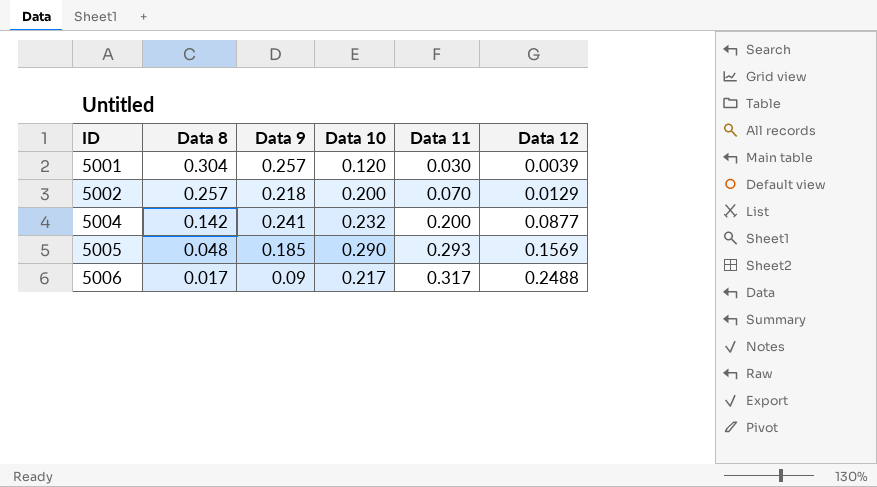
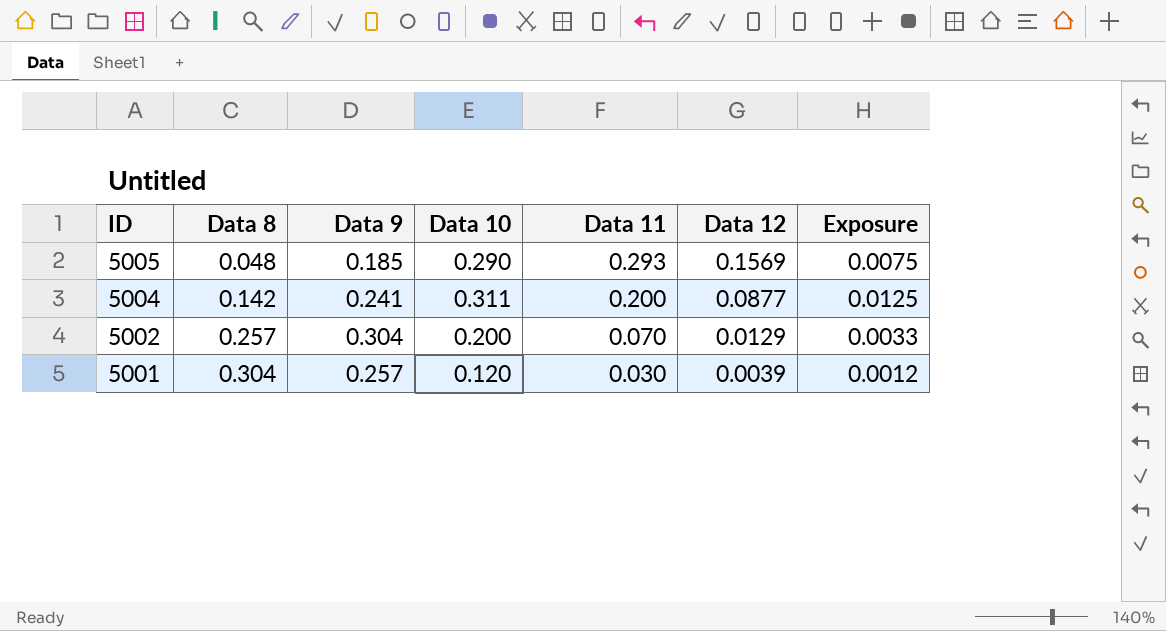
row order: ID ascending -> ID descending
column Exposure | formula: none -> [Data 8] * [Data 12]
row 5006: 0.017 | 0.09 | 0.217 | 0.317 | 0.2488 -> none
5004 | Data 10: 0.232 -> 0.311
5002 | Data 9: 0.218 -> 0.304

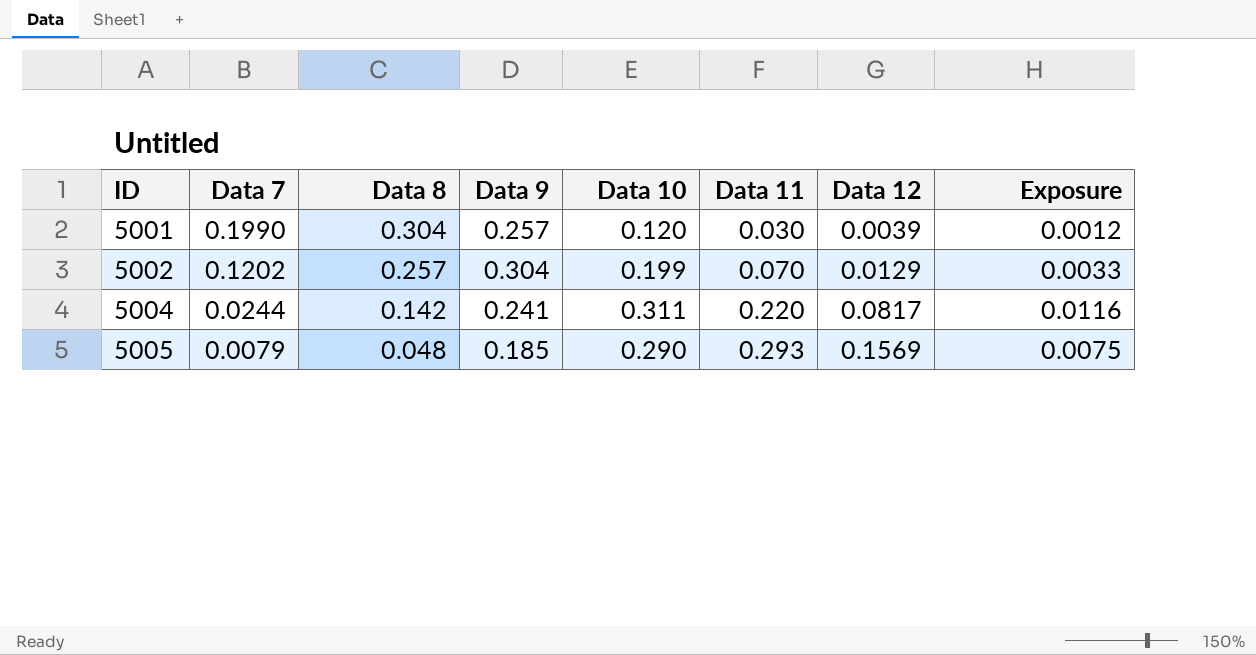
row order: ID descending -> ID ascending
column Data 7 | position: none -> 2
5002 | Data 10: 0.200 -> 0.199
5004 | Data 11: 0.200 -> 0.220
5004 | Data 12: 0.0877 -> 0.0817
5004 | Exposure: 0.0125 -> 0.0116

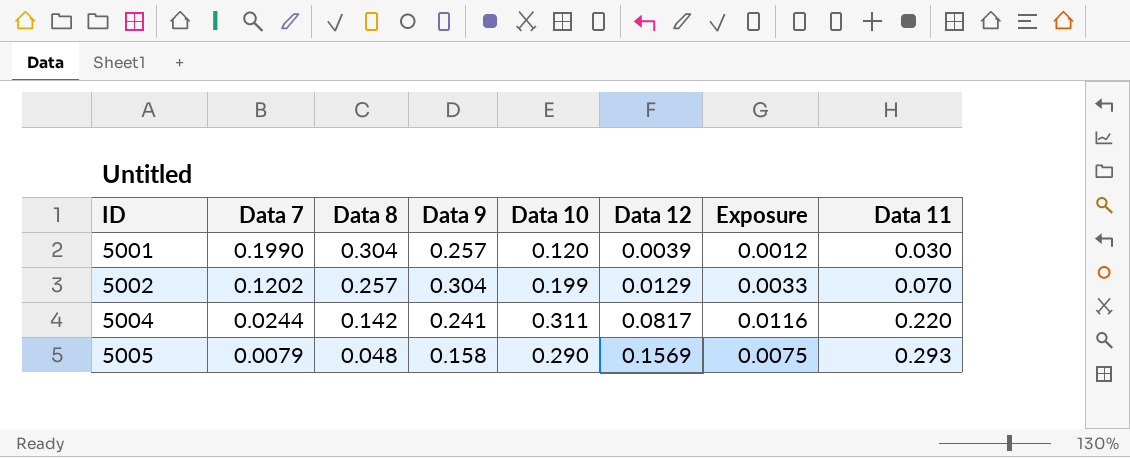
column Data 11 | position: 6 -> 8
5005 | Data 9: 0.185 -> 0.158

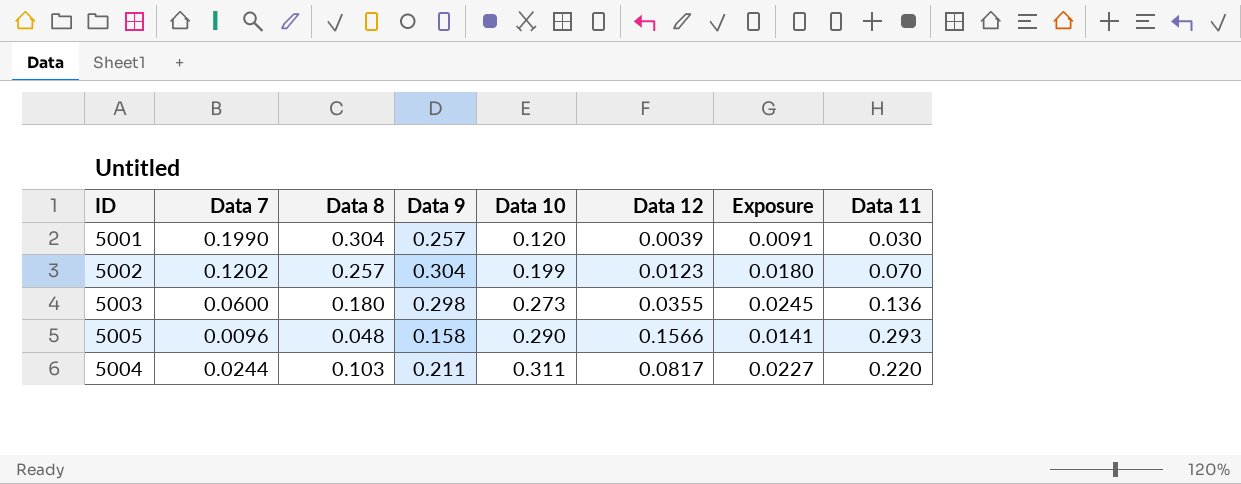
row order: ID ascending -> Data 10 ascending
column Exposure | formula: [Data 8] * [Data 12] -> [Data 8] * [Data 11]
5002 | Data 12: 0.0129 -> 0.0123
row 5003: none -> 0.0600 | 0.180 | 0.298 | 0.273 | 0.0355 | 0.0245 | 0.136
5005 | Data 7: 0.0079 -> 0.0096
5005 | Data 12: 0.1569 -> 0.1566
5004 | Data 8: 0.142 -> 0.103
5004 | Data 9: 0.241 -> 0.211

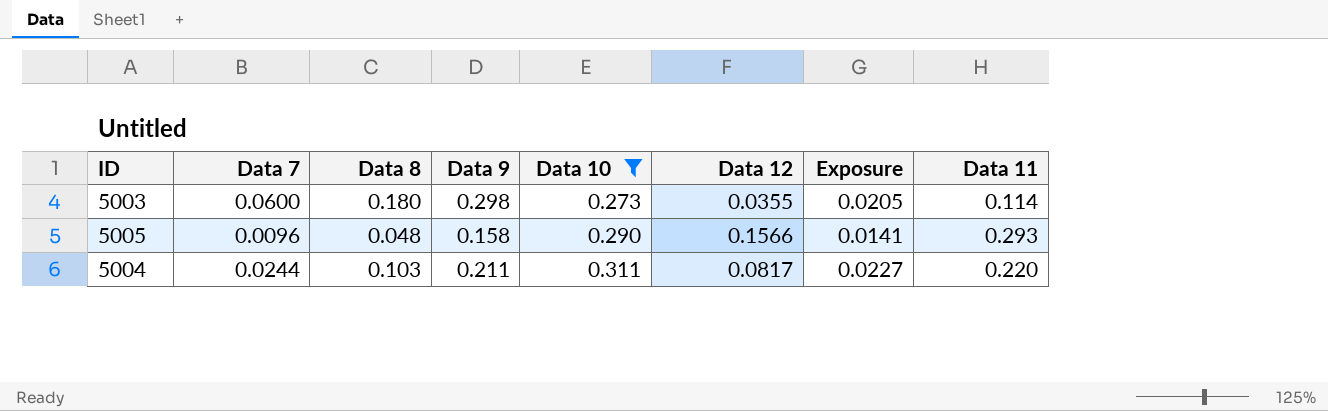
filter: none -> Data 10 >= 0.273
5003 | Exposure: 0.0245 -> 0.0205
5003 | Data 11: 0.136 -> 0.114

